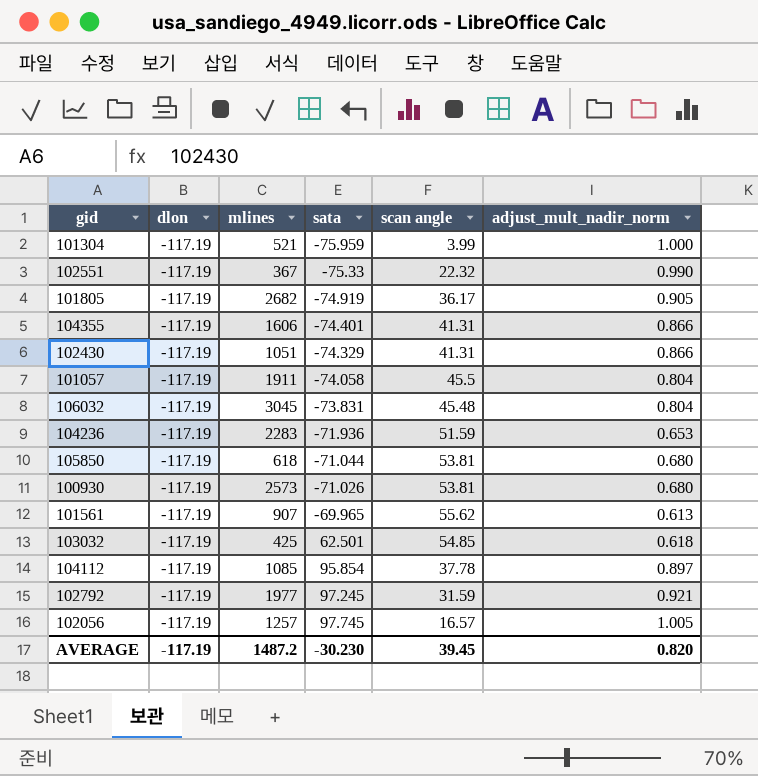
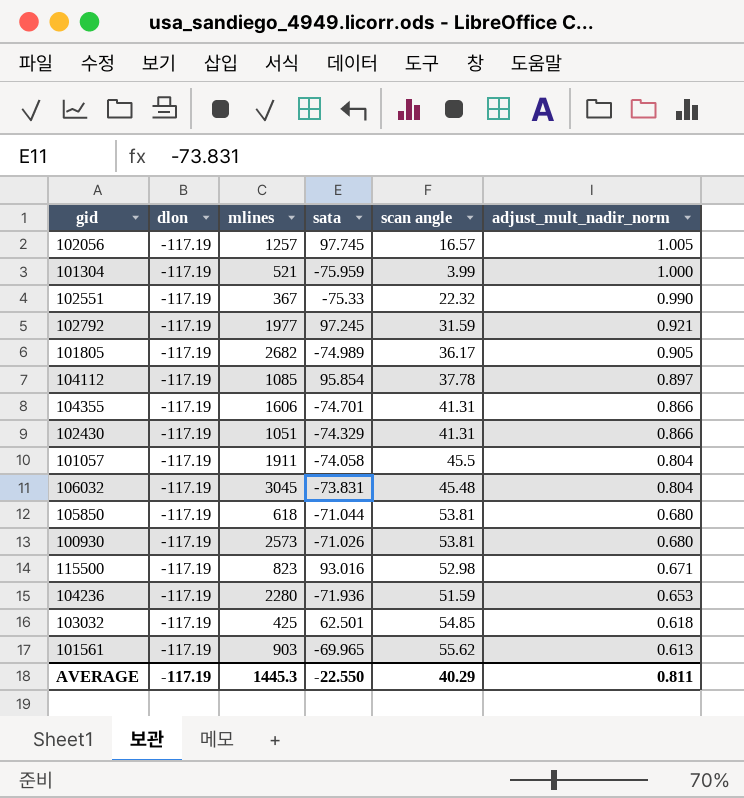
row order: sata ascending -> adjust_mult_nadir_norm descending
101805 | sata: -74.919 -> -74.989
104355 | sata: -74.401 -> -74.701
row 115500: none -> -117.19 | 823 | 93.016 | 52.98 | 0.671
104236 | mlines: 2283 -> 2280
101561 | mlines: 907 -> 903
AVERAGE | mlines: 1487.2 -> 1445.3
AVERAGE | sata: -30.230 -> -22.550
AVERAGE | scan angle: 39.45 -> 40.29
AVERAGE | adjust_mult_nadir_norm: 0.820 -> 0.811

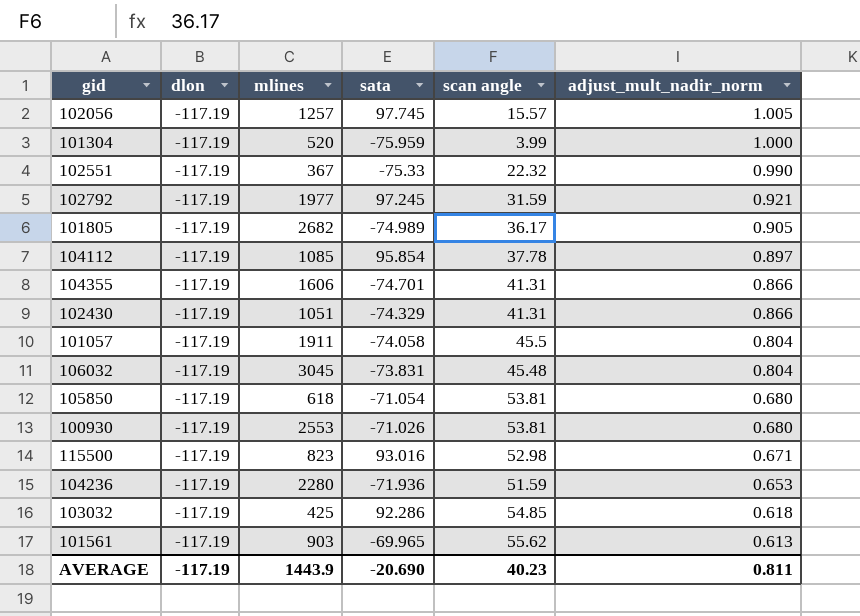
102056 | scan angle: 16.57 -> 15.57
101304 | mlines: 521 -> 520
105850 | sata: -71.044 -> -71.054
100930 | mlines: 2573 -> 2553
103032 | sata: 62.501 -> 92.286
AVERAGE | mlines: 1445.3 -> 1443.9
AVERAGE | sata: -22.550 -> -20.690
AVERAGE | scan angle: 40.29 -> 40.23

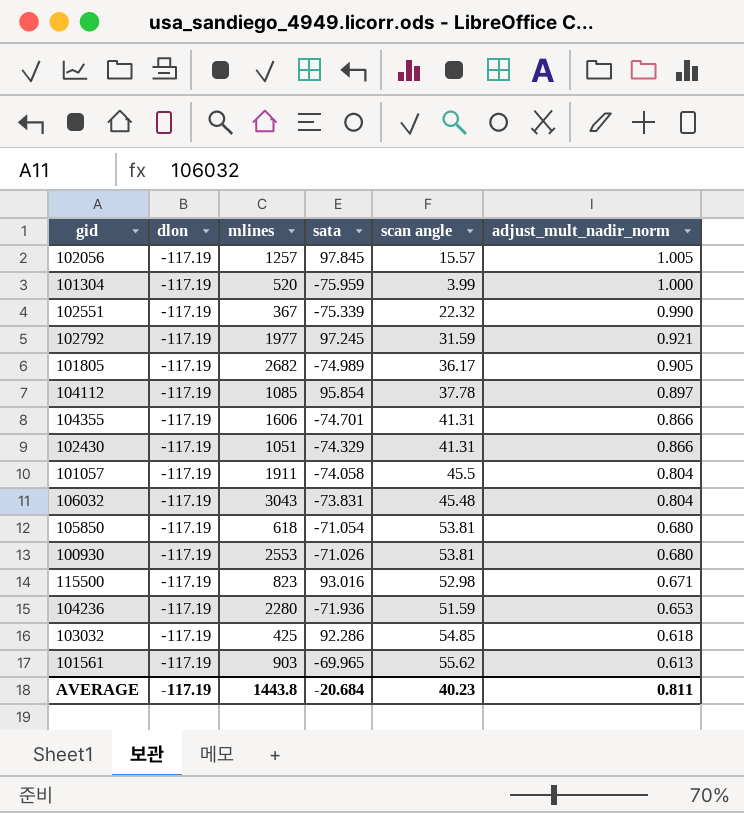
102056 | sata: 97.745 -> 97.845
102551 | sata: -75.33 -> -75.339
106032 | mlines: 3045 -> 3043
AVERAGE | mlines: 1443.9 -> 1443.8
AVERAGE | sata: -20.690 -> -20.684

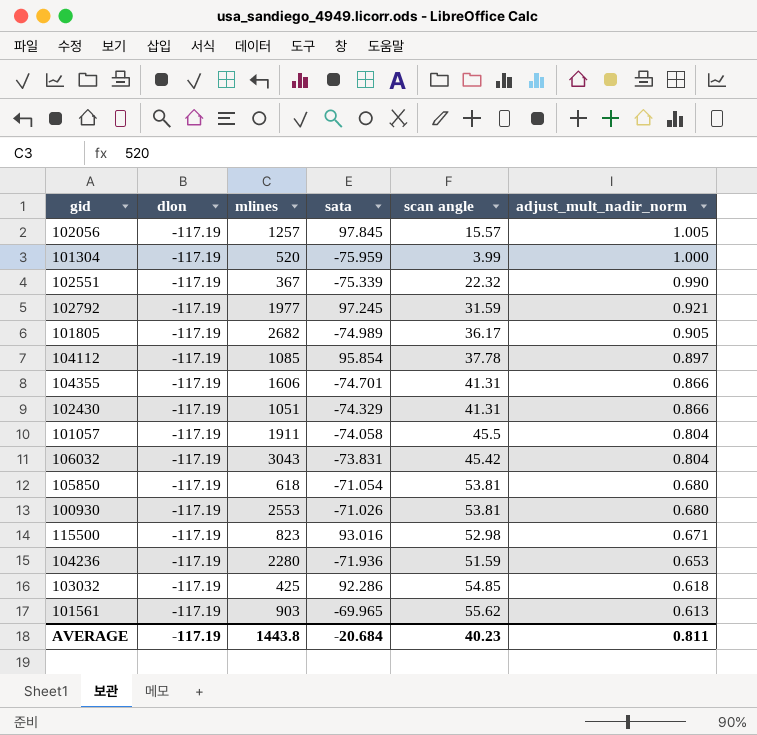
106032 | scan angle: 45.48 -> 45.42

